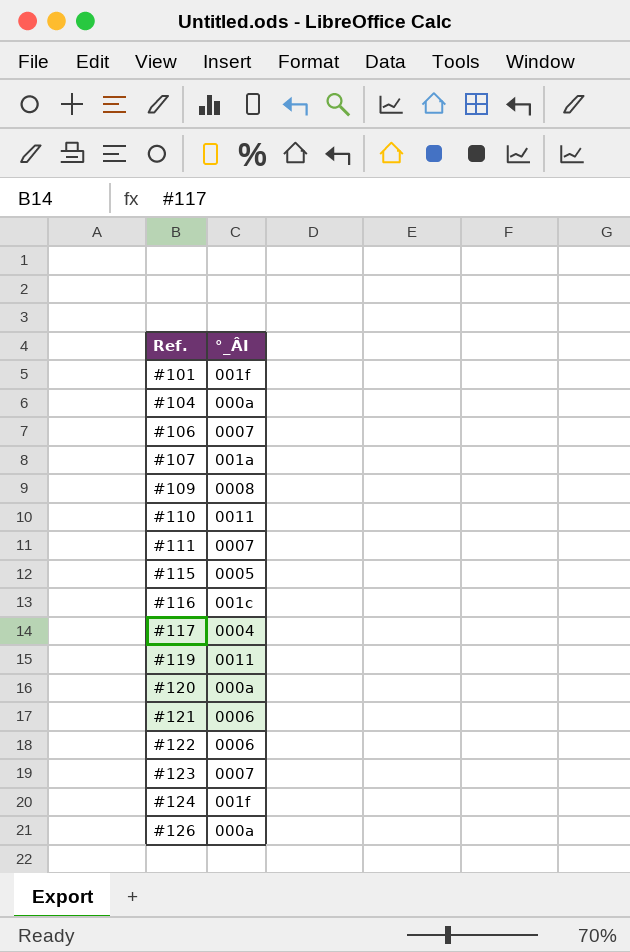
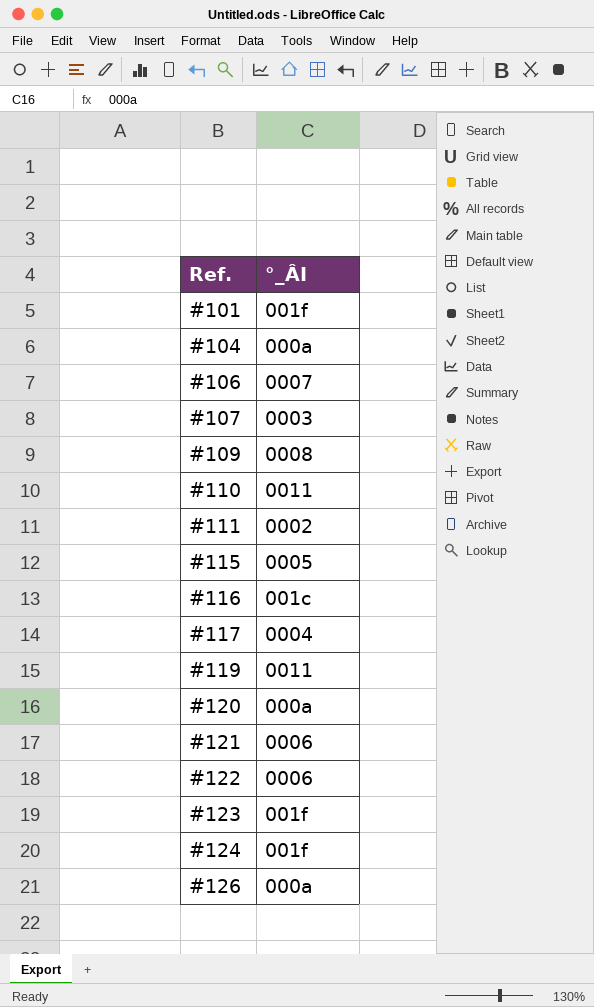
#107 | °_ÂI: 001a -> 0003
#111 | °_ÂI: 0007 -> 0002
#123 | °_ÂI: 0007 -> 001f

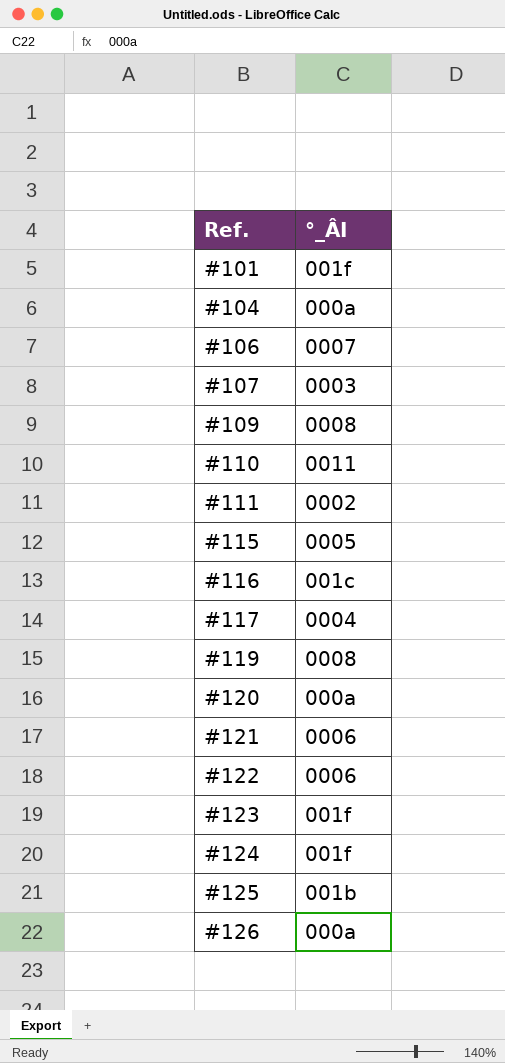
#119 | °_ÂI: 0011 -> 0008
row #125: none -> 001b

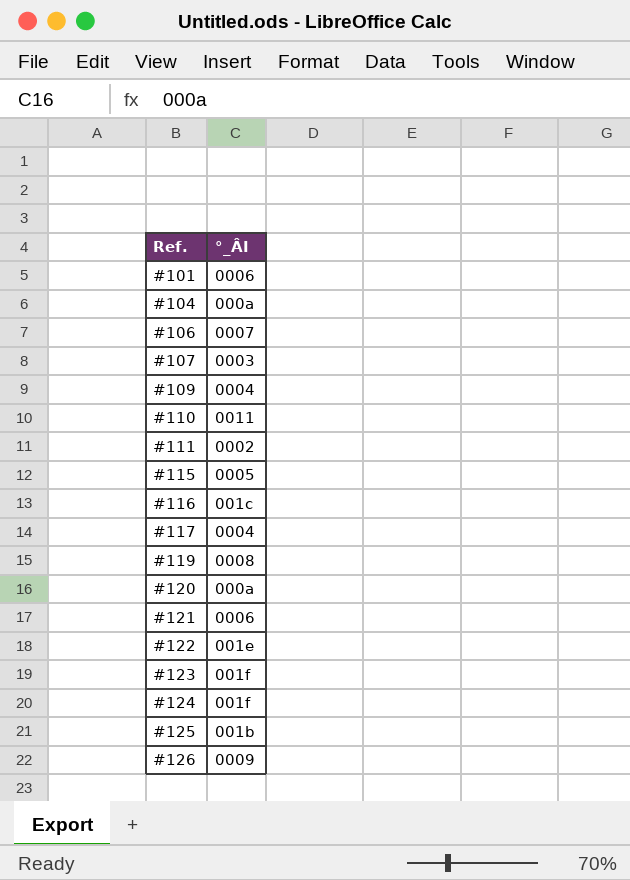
#101 | °_ÂI: 001f -> 0006
#109 | °_ÂI: 0008 -> 0004
#122 | °_ÂI: 0006 -> 001e
#126 | °_ÂI: 000a -> 0009

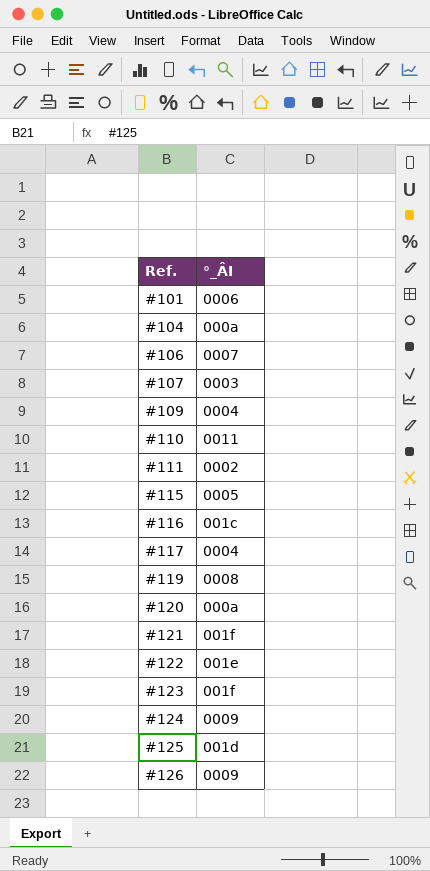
#121 | °_ÂI: 0006 -> 001f
#124 | °_ÂI: 001f -> 0009
#125 | °_ÂI: 001b -> 001d

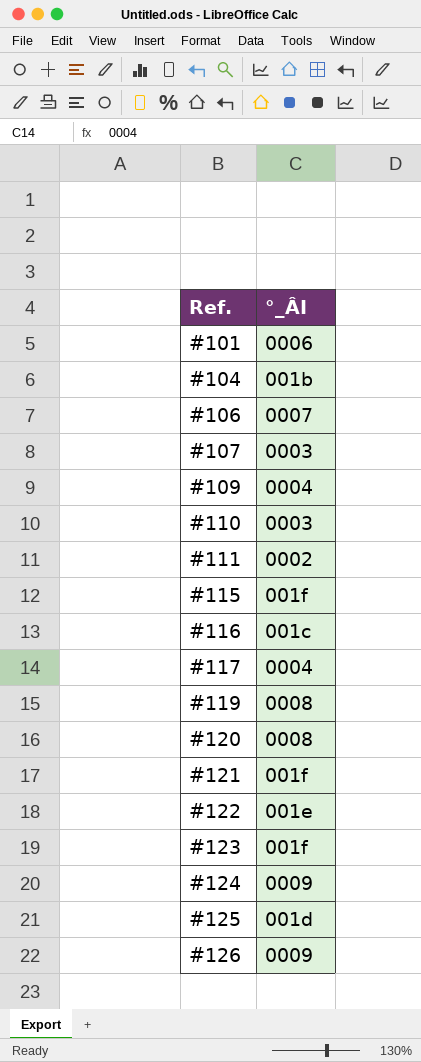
#104 | °_ÂI: 000a -> 001b
#110 | °_ÂI: 0011 -> 0003
#115 | °_ÂI: 0005 -> 001f
#120 | °_ÂI: 000a -> 0008

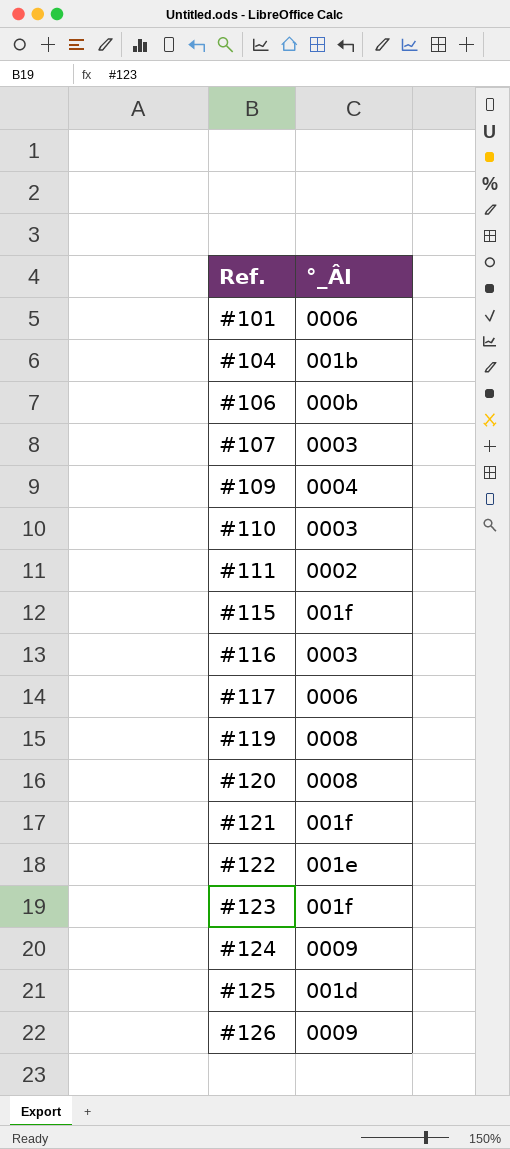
#106 | °_ÂI: 0007 -> 000b
#116 | °_ÂI: 001c -> 0003
#117 | °_ÂI: 0004 -> 0006

